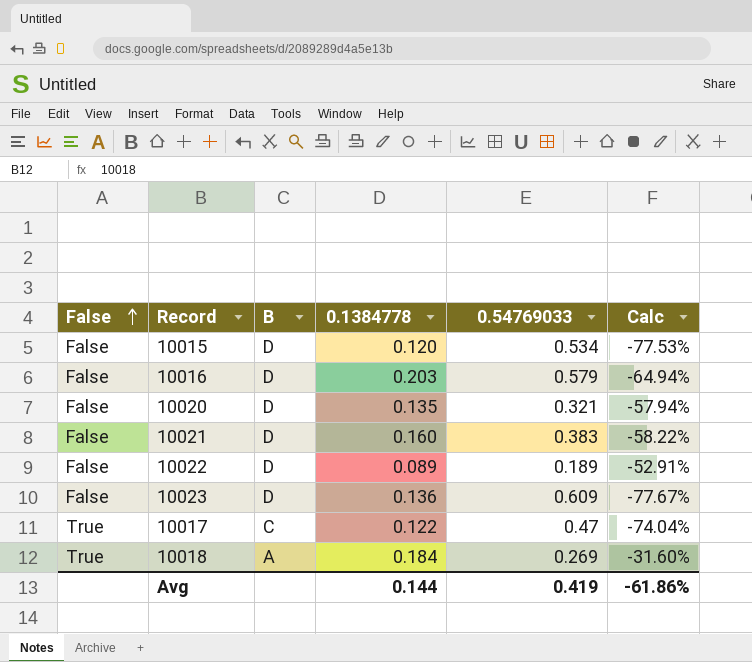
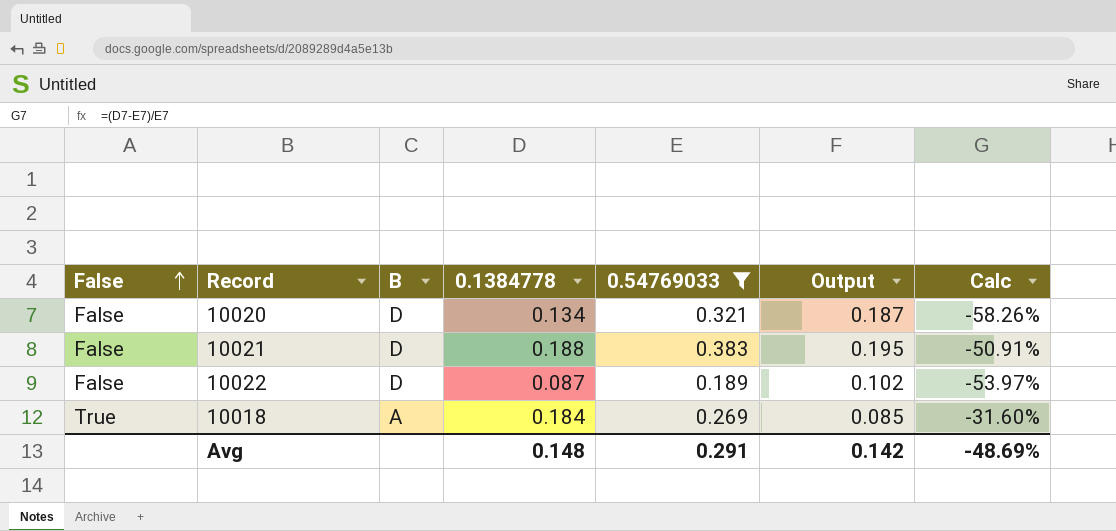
filter: none -> 0.54769033 <= 0.383
column Output | formula: none -> [0.54769033] - [0.1384778]
10020 | 0.1384778: 0.135 -> 0.134
10020 | Calc: -57.94% -> -58.26%
10021 | 0.1384778: 0.160 -> 0.188
10021 | Calc: -58.22% -> -50.91%
10022 | 0.1384778: 0.089 -> 0.087
10022 | Calc: -52.91% -> -53.97%
Avg | 0.1384778: 0.144 -> 0.148
Avg | 0.54769033: 0.419 -> 0.291
Avg | Calc: -61.86% -> -48.69%

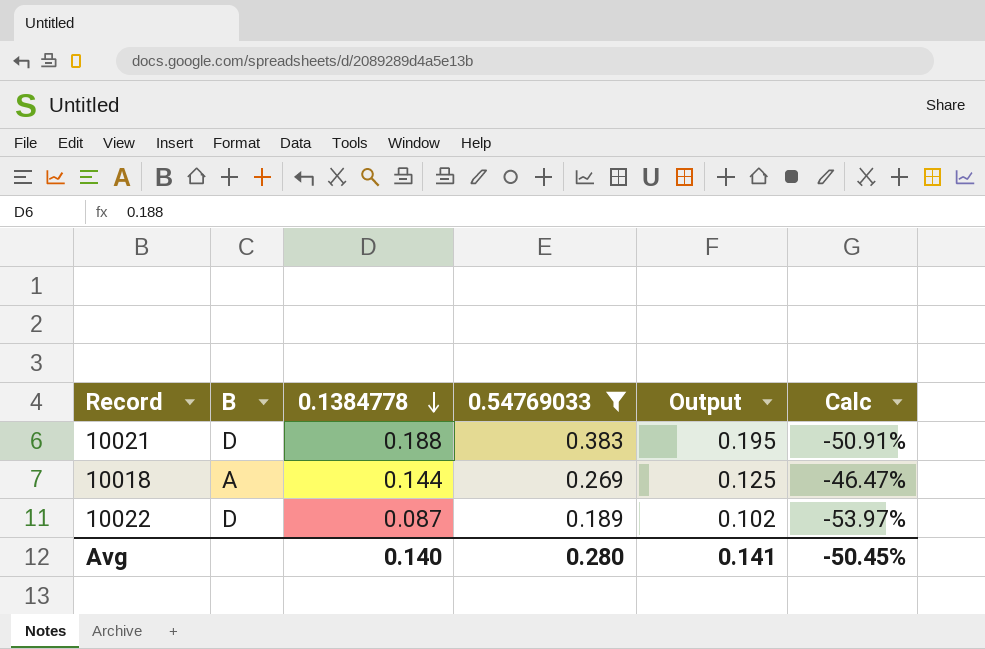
row order: False ascending -> 0.1384778 descending
column False | position: 1 -> none
row 10020: False | D | 0.134 | 0.321 | 0.187 | -58.26% -> none
10018 | 0.1384778: 0.184 -> 0.144
10018 | Output: 0.085 -> 0.125
10018 | Calc: -31.60% -> -46.47%
Avg | 0.1384778: 0.148 -> 0.140
Avg | 0.54769033: 0.291 -> 0.280
Avg | Output: 0.142 -> 0.141
Avg | Calc: -48.69% -> -50.45%

